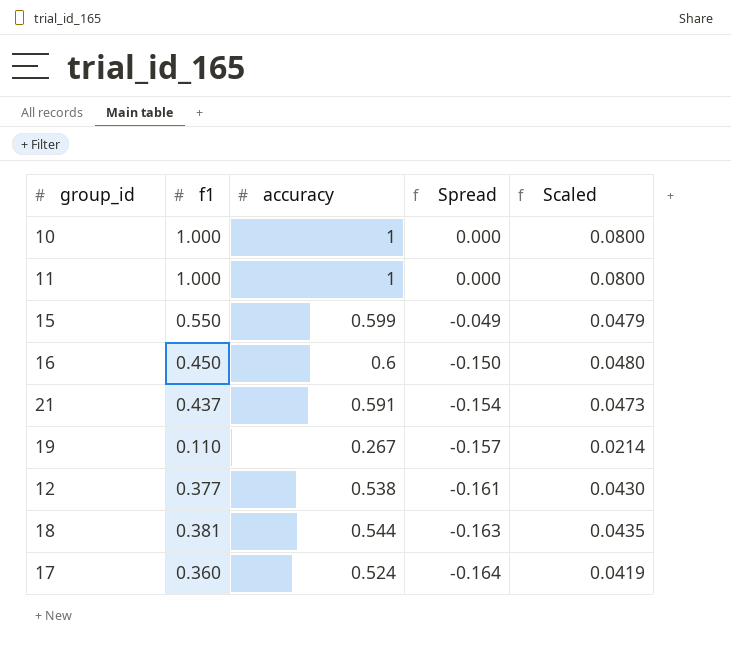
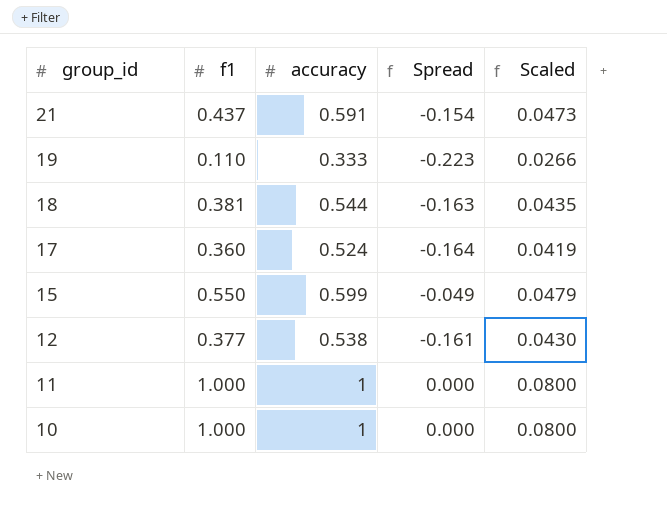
row order: Spread descending -> group_id descending
row 16: 0.450 | 0.6 | -0.150 | 0.0480 -> none
19 | accuracy: 0.267 -> 0.333
19 | Spread: -0.157 -> -0.223
19 | Scaled: 0.0214 -> 0.0266

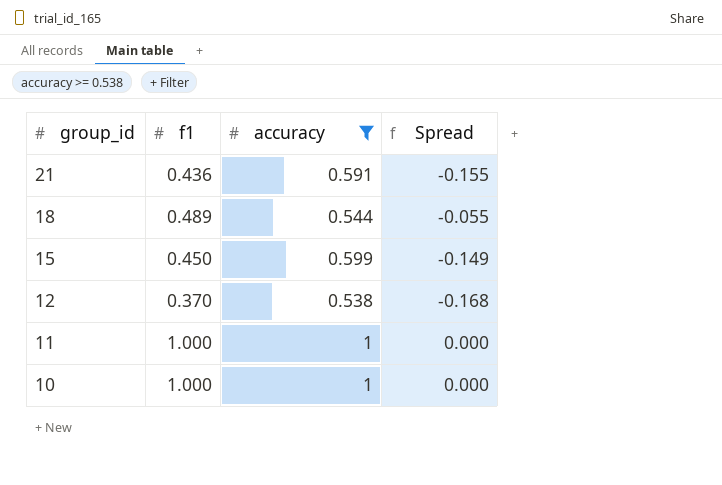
filter: none -> accuracy >= 0.538
column Scaled | formula: [accuracy] * 0.08 -> none
21 | f1: 0.437 -> 0.436
21 | Spread: -0.154 -> -0.155
18 | f1: 0.381 -> 0.489
18 | Spread: -0.163 -> -0.055
15 | f1: 0.550 -> 0.450
15 | Spread: -0.049 -> -0.149
12 | f1: 0.377 -> 0.370
12 | Spread: -0.161 -> -0.168

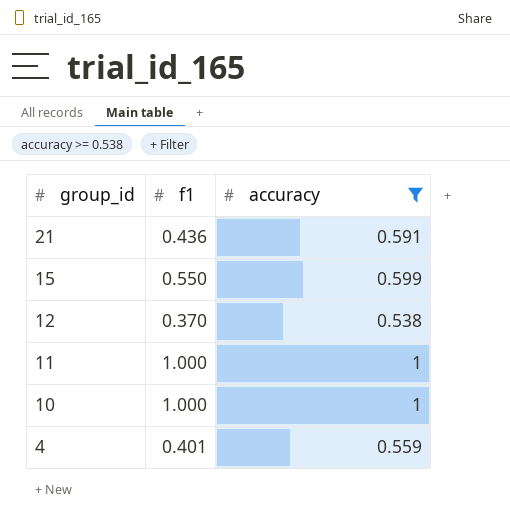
column Spread | formula: [f1] - [accuracy] -> none
row 18: 0.489 | 0.544 | -0.055 -> none
15 | f1: 0.450 -> 0.550
row 4: none -> 0.401 | 0.559

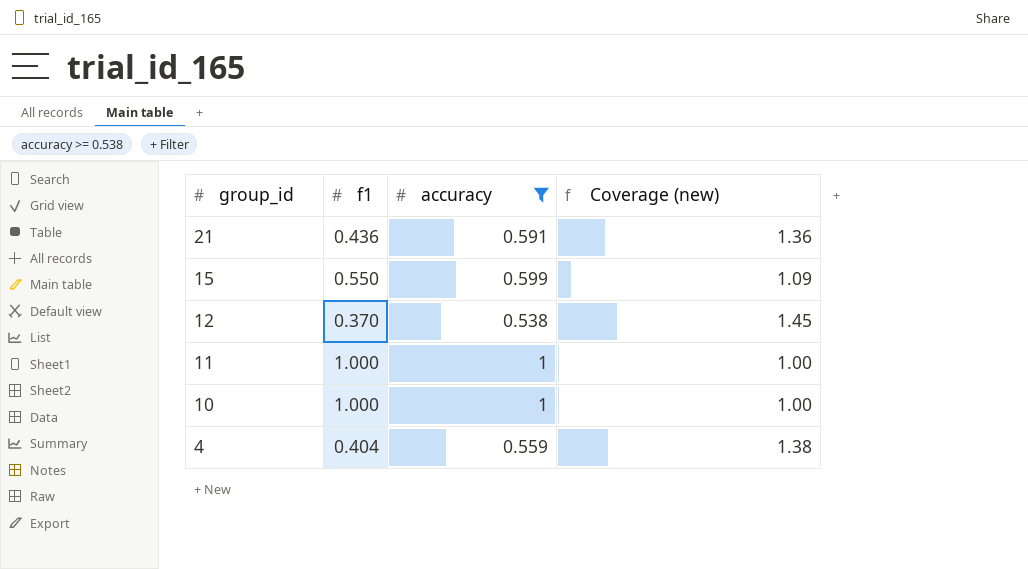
column Coverage (new) | formula: none -> [accuracy] / [f1]
4 | f1: 0.401 -> 0.404

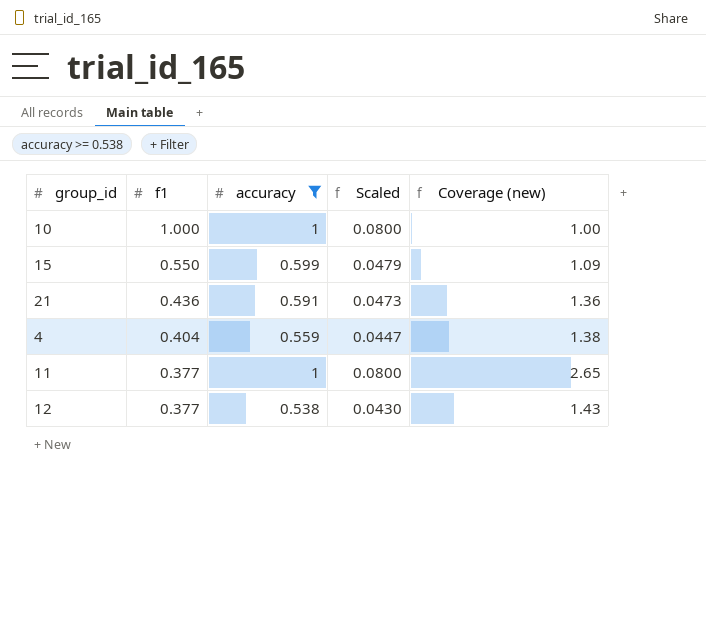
row order: group_id descending -> f1 descending
column Scaled | formula: none -> [accuracy] * 0.08
11 | f1: 1.000 -> 0.377
11 | Coverage (new): 1.00 -> 2.65
12 | f1: 0.370 -> 0.377
12 | Coverage (new): 1.45 -> 1.43

